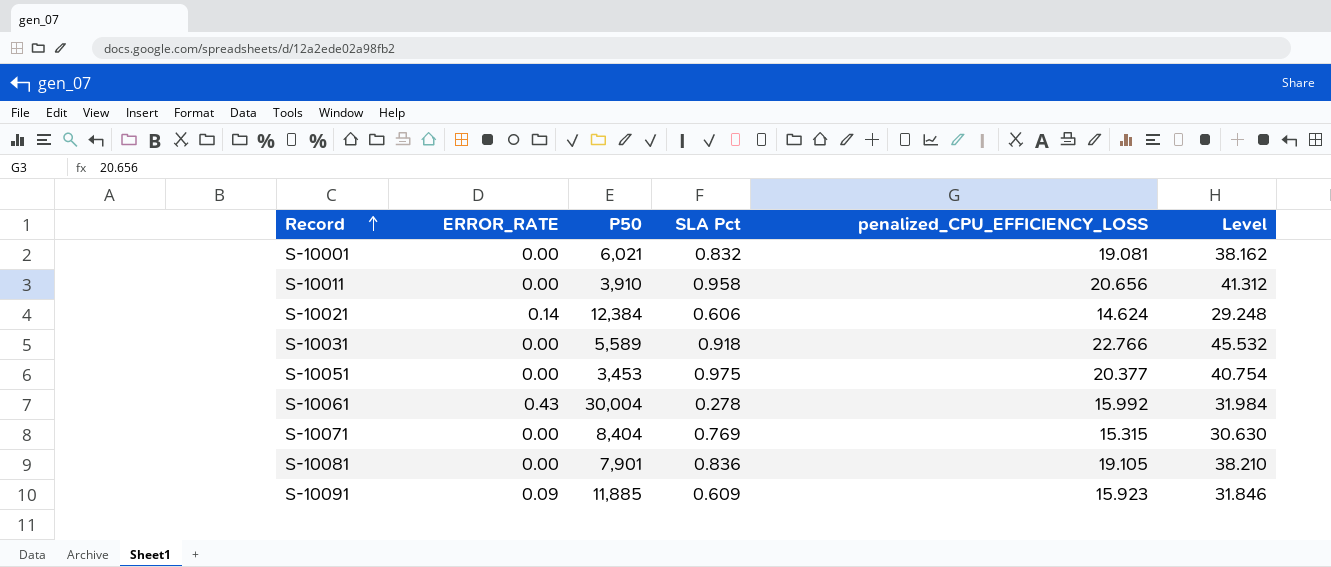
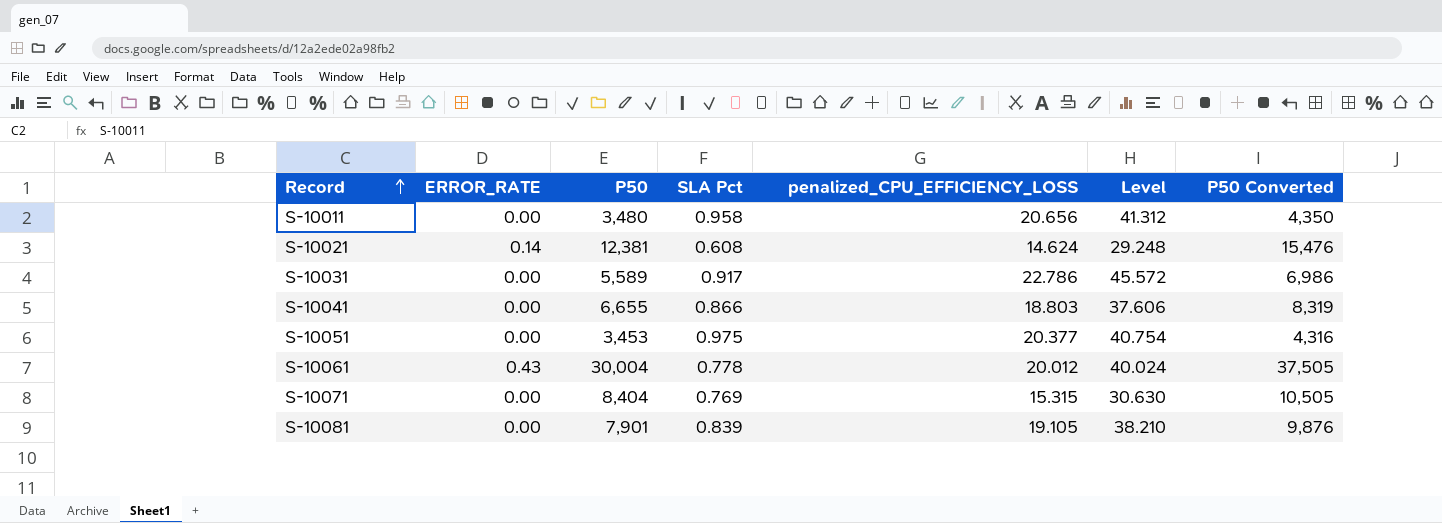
column P50 Converted | formula: none -> [P50] * 1.25
row S-10001: 0.00 | 6,021 | 0.832 | 19.081 | 38.162 -> none
row S-10091: 0.09 | 11,885 | 0.609 | 15.923 | 31.846 -> none
S-10011 | P50: 3,910 -> 3,480
S-10021 | P50: 12,384 -> 12,381
S-10021 | SLA Pct: 0.606 -> 0.608
S-10031 | SLA Pct: 0.918 -> 0.917
S-10031 | penalized_CPU_EFFICIENCY_LOSS: 22.766 -> 22.786
S-10031 | Level: 45.532 -> 45.572
row S-10041: none -> 0.00 | 6,655 | 0.866 | 18.803 | 37.606 | 8,319
S-10061 | SLA Pct: 0.278 -> 0.778
S-10061 | penalized_CPU_EFFICIENCY_LOSS: 15.992 -> 20.012
S-10061 | Level: 31.984 -> 40.024
S-10081 | SLA Pct: 0.836 -> 0.839

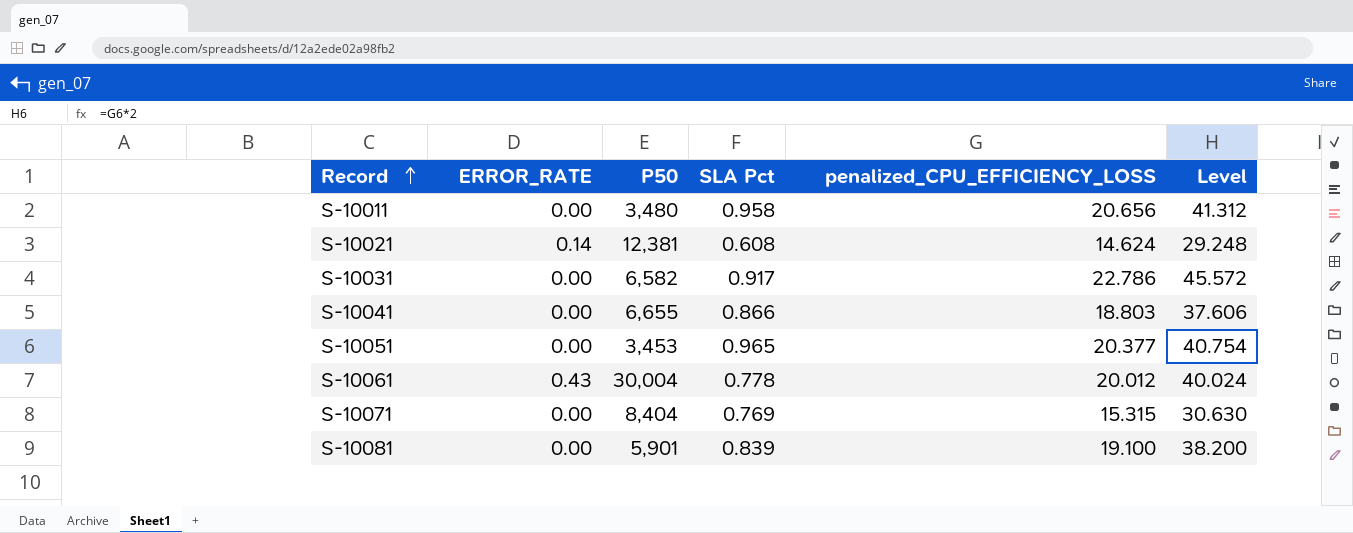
column P50 Converted | formula: [P50] * 1.25 -> none
S-10031 | P50: 5,589 -> 6,582
S-10051 | SLA Pct: 0.975 -> 0.965
S-10081 | P50: 7,901 -> 5,901
S-10081 | penalized_CPU_EFFICIENCY_LOSS: 19.105 -> 19.100
S-10081 | Level: 38.210 -> 38.200

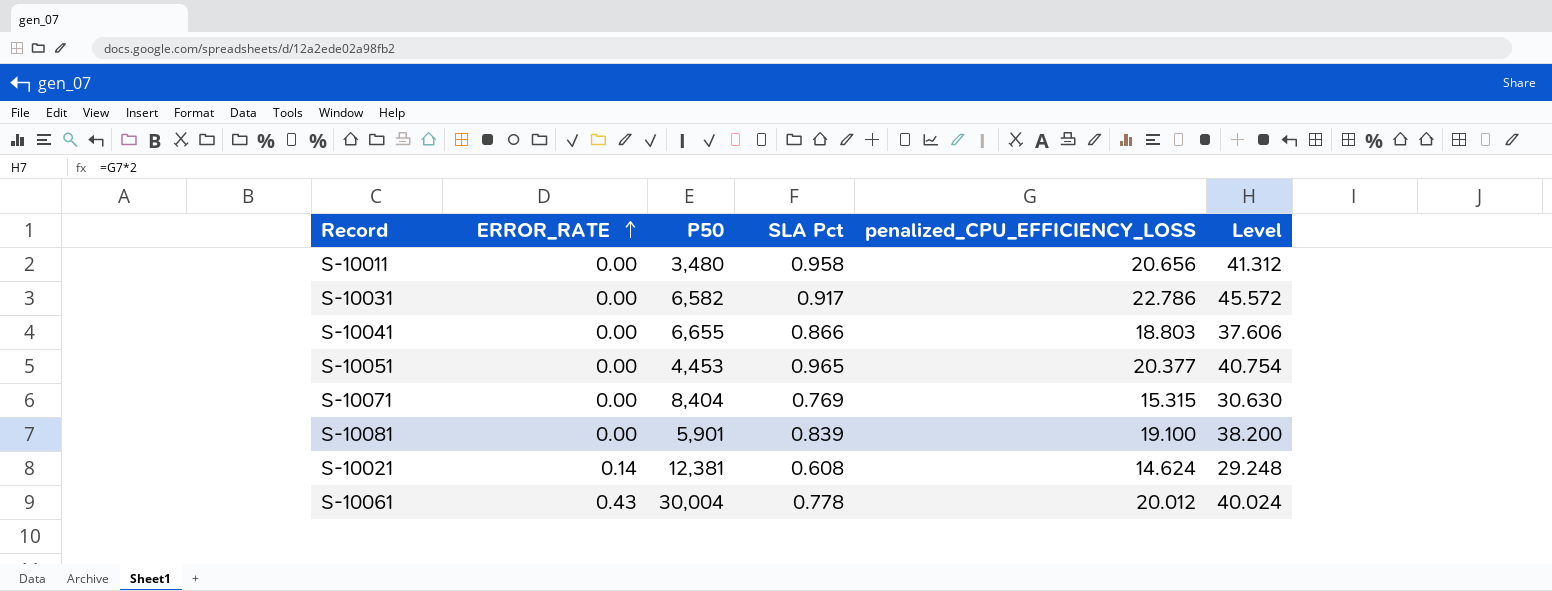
row order: Record ascending -> ERROR_RATE ascending
S-10051 | P50: 3,453 -> 4,453

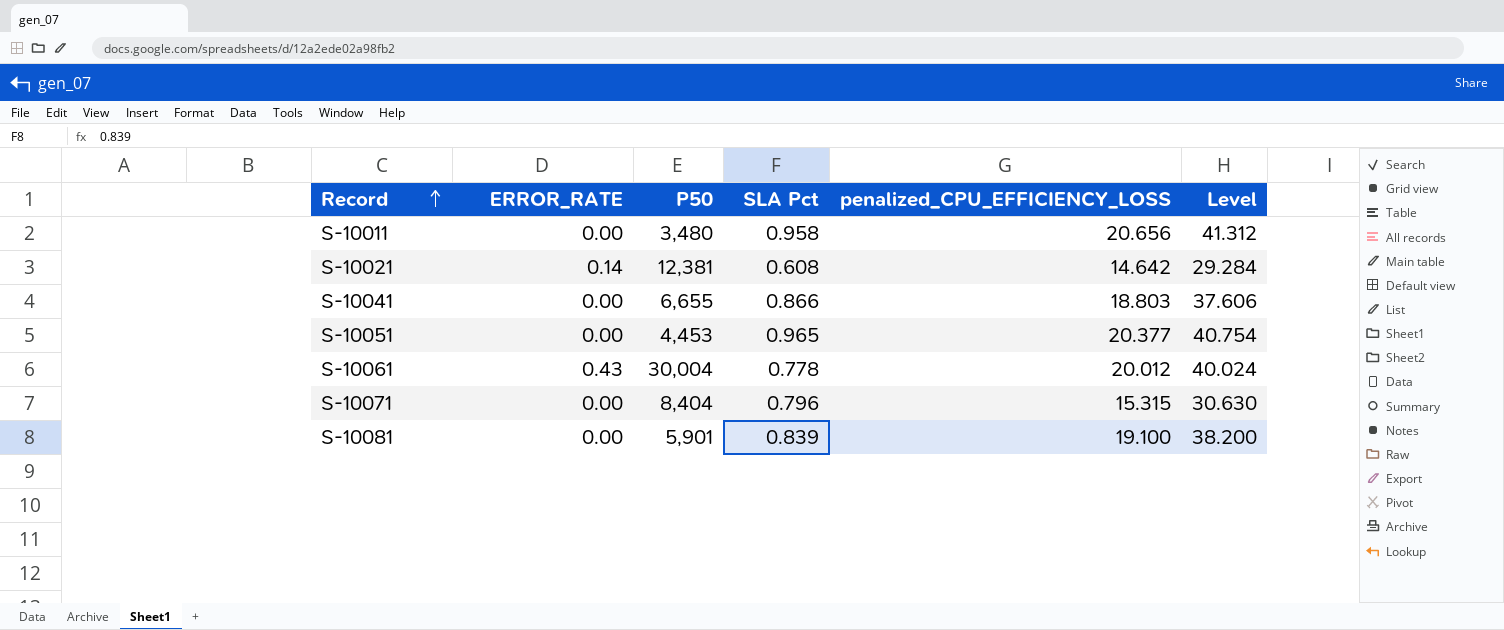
row order: ERROR_RATE ascending -> Record ascending
row S-10031: 0.00 | 6,582 | 0.917 | 22.786 | 45.572 -> none
S-10021 | penalized_CPU_EFFICIENCY_LOSS: 14.624 -> 14.642
S-10021 | Level: 29.248 -> 29.284
S-10071 | SLA Pct: 0.769 -> 0.796

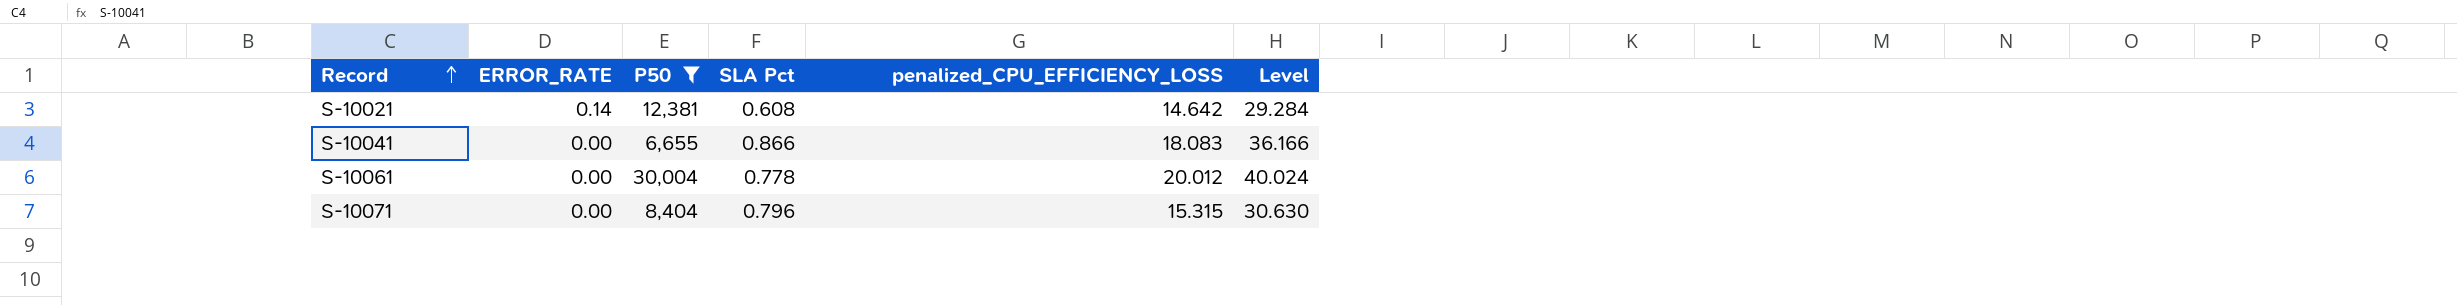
filter: none -> P50 >= 6,655
S-10041 | penalized_CPU_EFFICIENCY_LOSS: 18.803 -> 18.083
S-10041 | Level: 37.606 -> 36.166
S-10061 | ERROR_RATE: 0.43 -> 0.00

